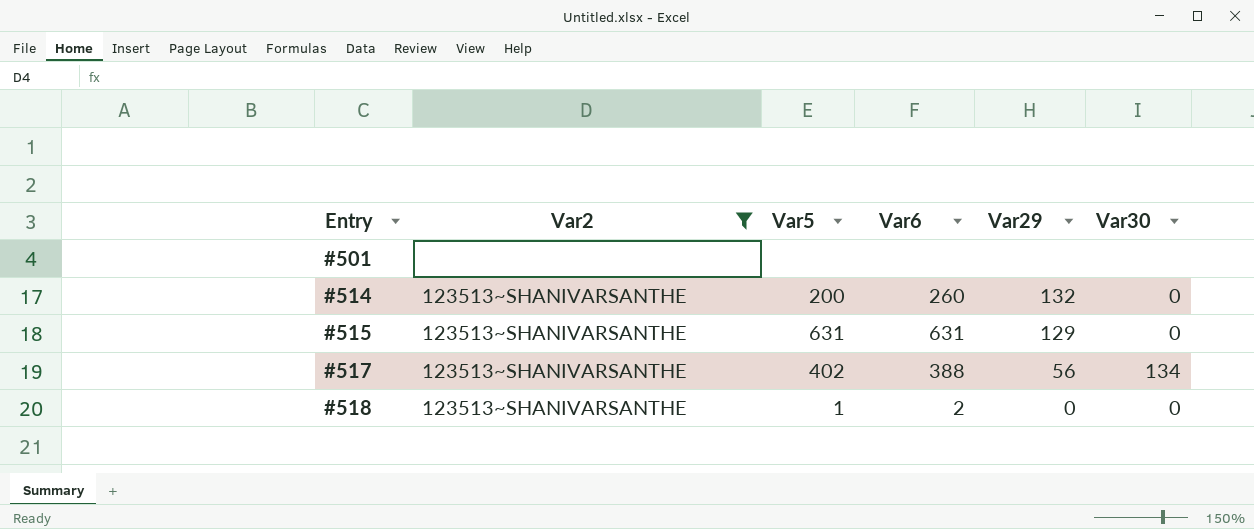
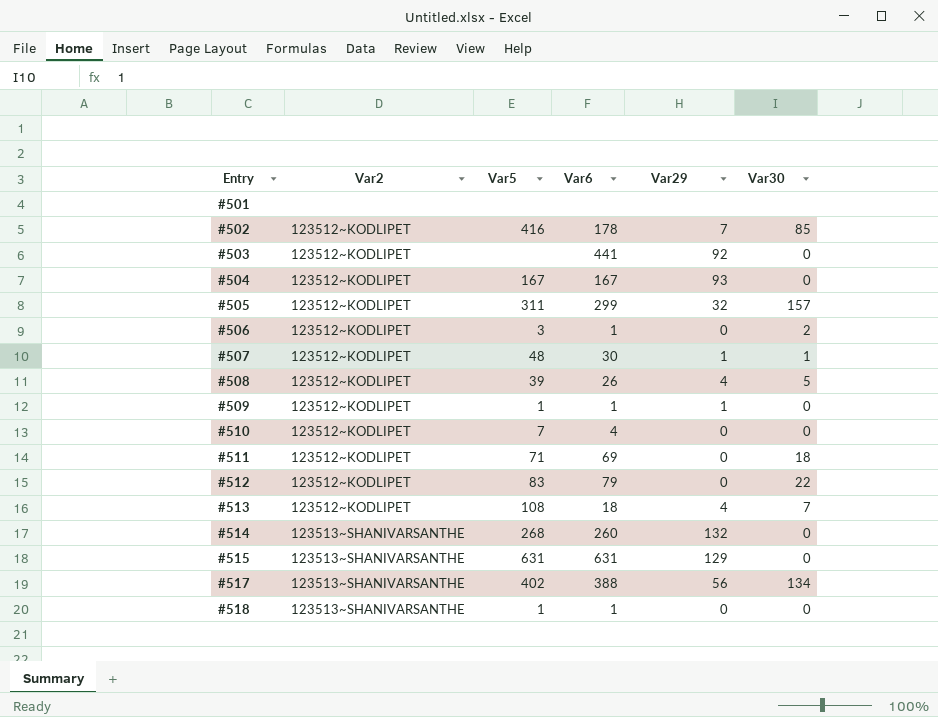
filter: Var2 != 123512~KODLIPET -> none
#514 | Var5: 200 -> 268
#518 | Var6: 2 -> 1

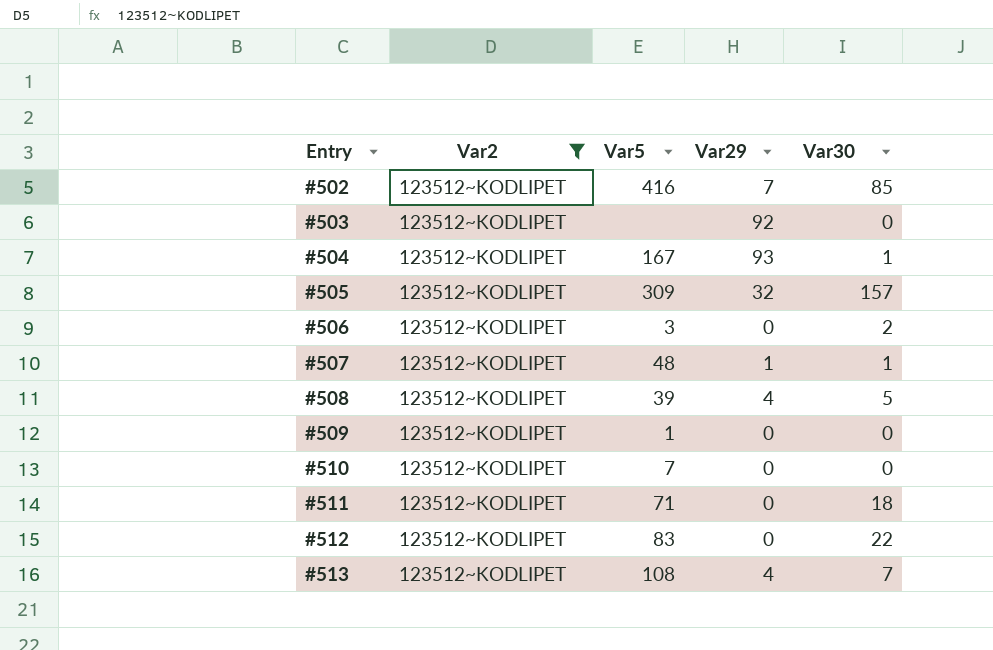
filter: none -> Var2 = 123512~KODLIPET
column Var6 | position: 4 -> none
#504 | Var30: 0 -> 1
#505 | Var5: 311 -> 309
#509 | Var29: 1 -> 0

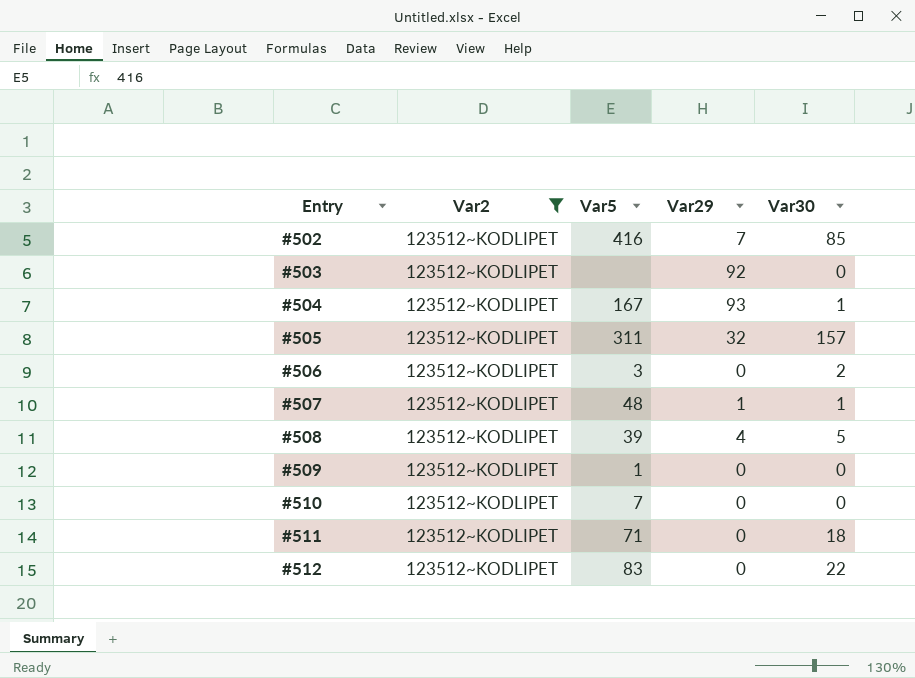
row #513: 123512~KODLIPET | 108 | 4 | 7 -> none
#505 | Var5: 309 -> 311

